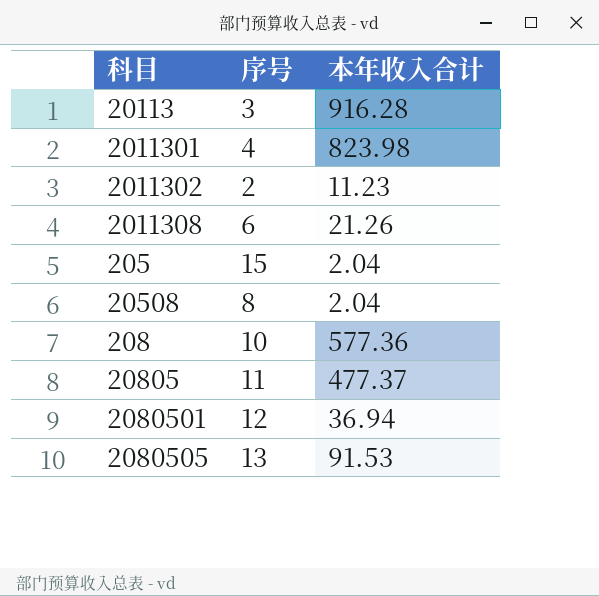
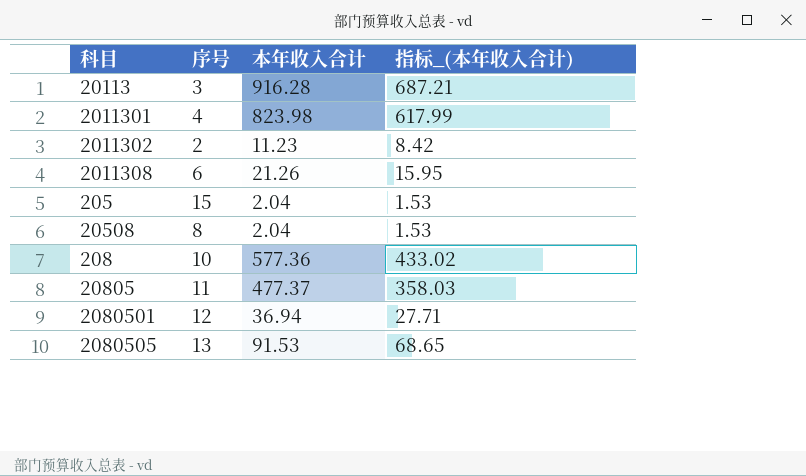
column 指标_(本年收入合计) | formula: none -> [本年收入合计] * 0.75

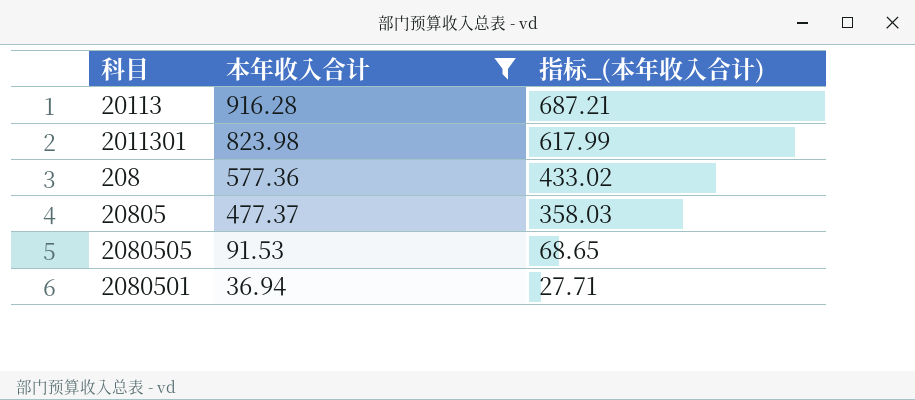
filter: none -> 本年收入合计 >= 36.94
row order: none -> 本年收入合计 descending
column 序号 | position: 2 -> none

